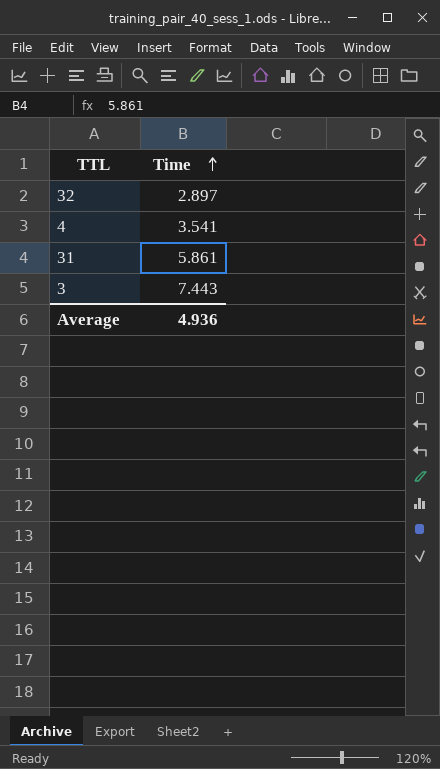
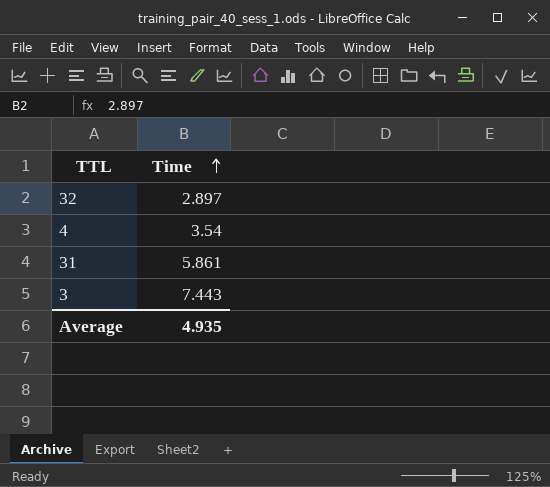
4 | Time: 3.541 -> 3.54
Average | Time: 4.936 -> 4.935

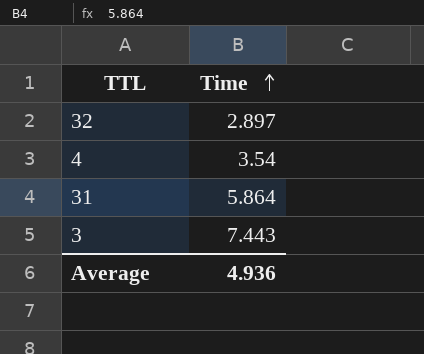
31 | Time: 5.861 -> 5.864
Average | Time: 4.935 -> 4.936

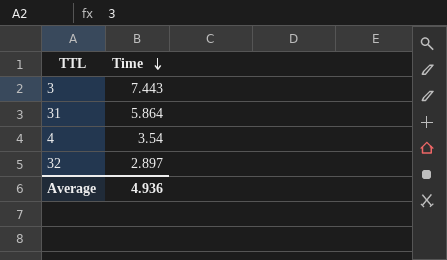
row order: Time ascending -> Time descending

